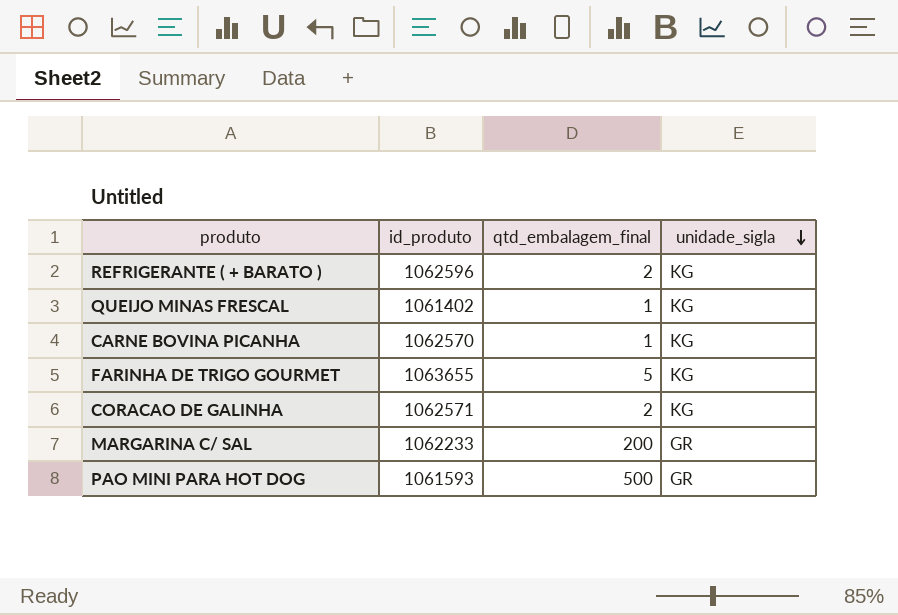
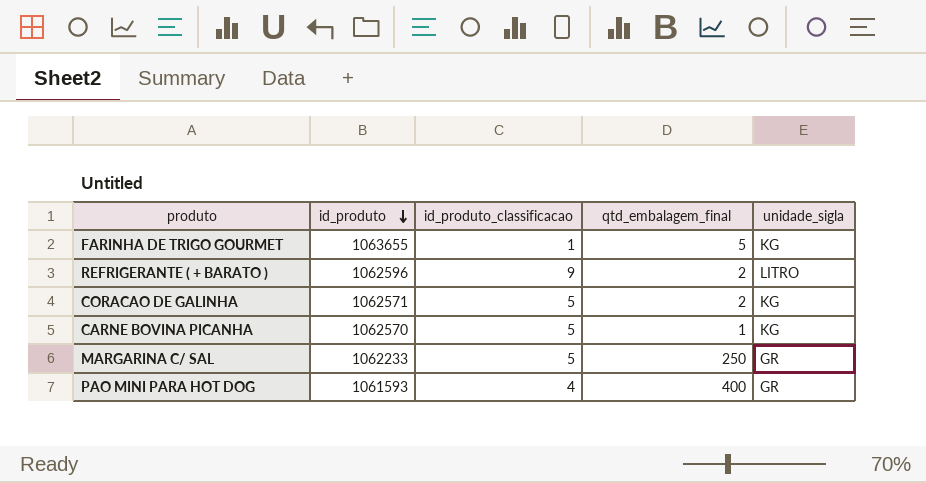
row order: unidade_sigla descending -> id_produto descending
column id_produto_classificacao | position: none -> 3
row QUEIJO MINAS FRESCAL: 1061402 | 1 | KG -> none
REFRIGERANTE ( + BARATO ) | unidade_sigla: KG -> LITRO
MARGARINA C/ SAL | qtd_embalagem_final: 200 -> 250
PAO MINI PARA HOT DOG | qtd_embalagem_final: 500 -> 400

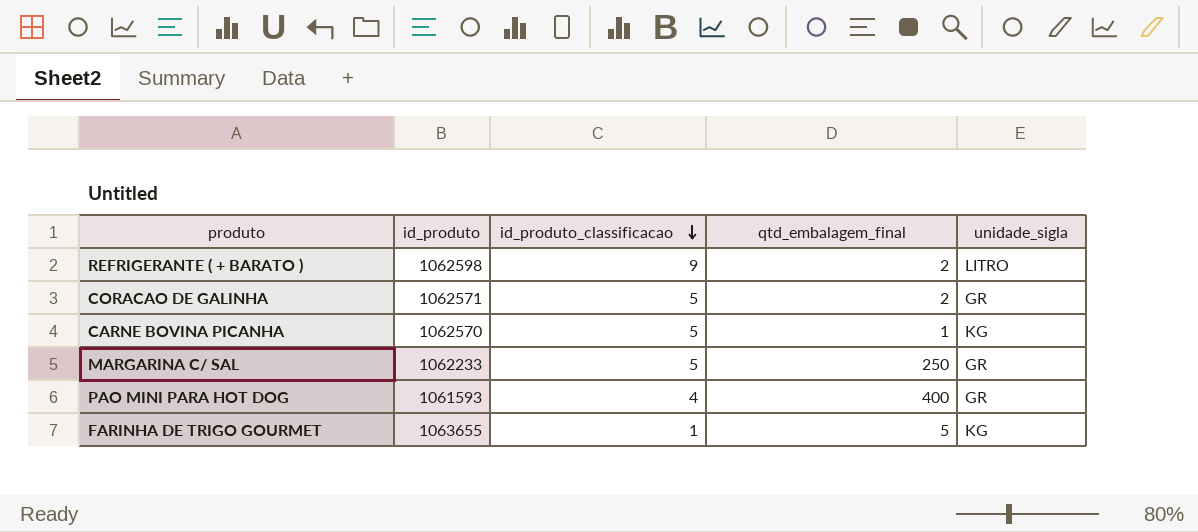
row order: id_produto descending -> id_produto_classificacao descending
REFRIGERANTE ( + BARATO ) | id_produto: 1062596 -> 1062598
CORACAO DE GALINHA | unidade_sigla: KG -> GR

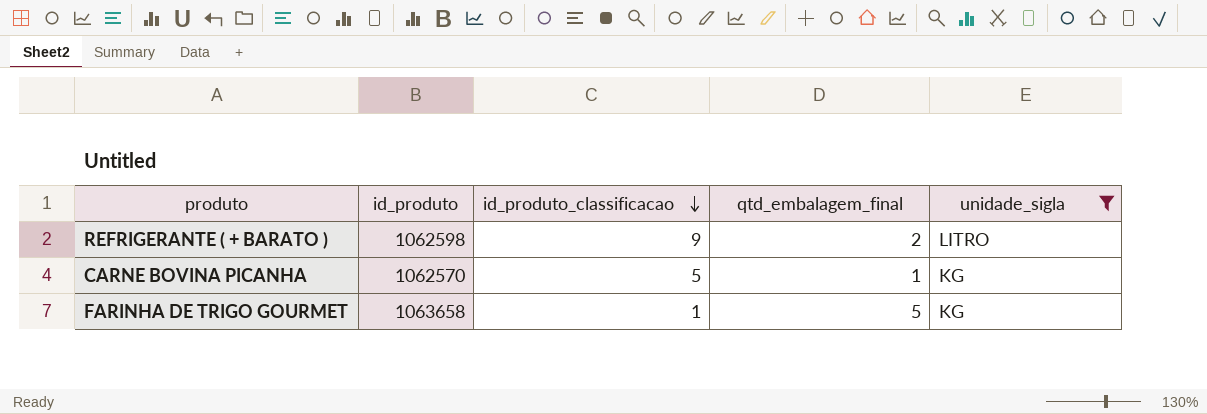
filter: none -> unidade_sigla != GR
FARINHA DE TRIGO GOURMET | id_produto: 1063655 -> 1063658

